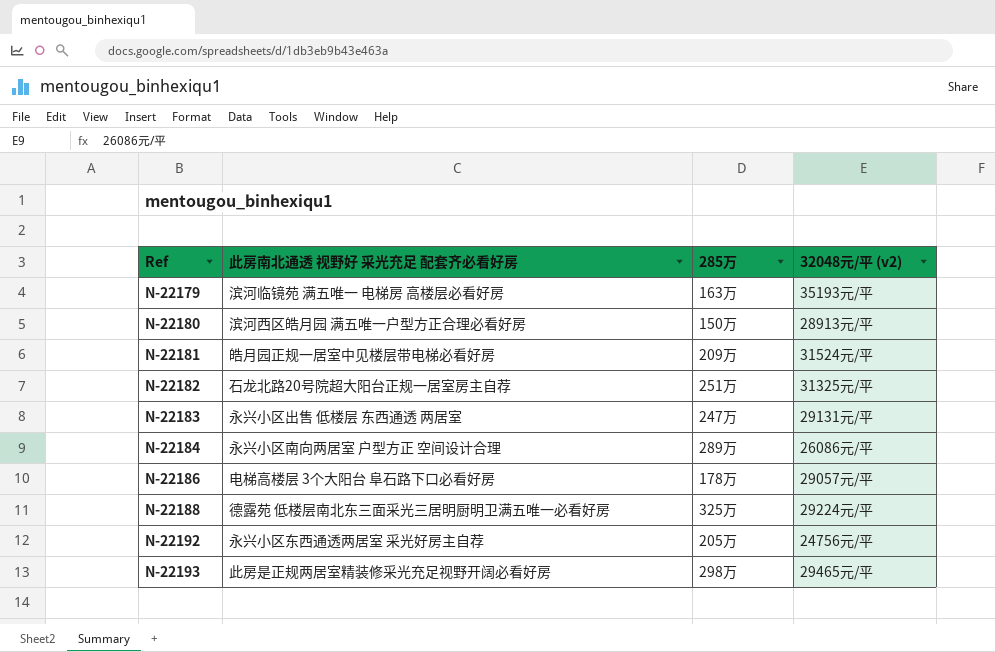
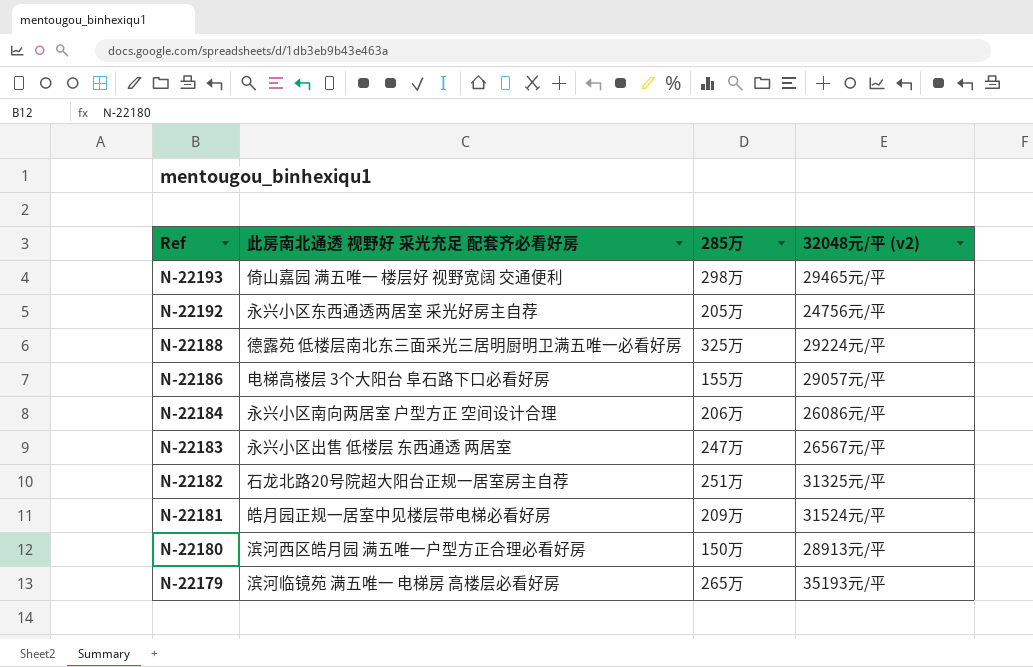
row order: Ref ascending -> Ref descending
N-22193 | 此房南北通透 视野好 采光充足 配套齐必看好房: 此房是正规两居室精装修采光充足视野开阔必看好房 -> 倚山嘉园 满五唯一 楼层好 视野宽阔 交通便利
N-22186 | 285万: 178万 -> 155万
N-22184 | 285万: 289万 -> 206万
N-22183 | 32048元/平 (v2): 29131元/平 -> 26567元/平
N-22179 | 285万: 163万 -> 265万

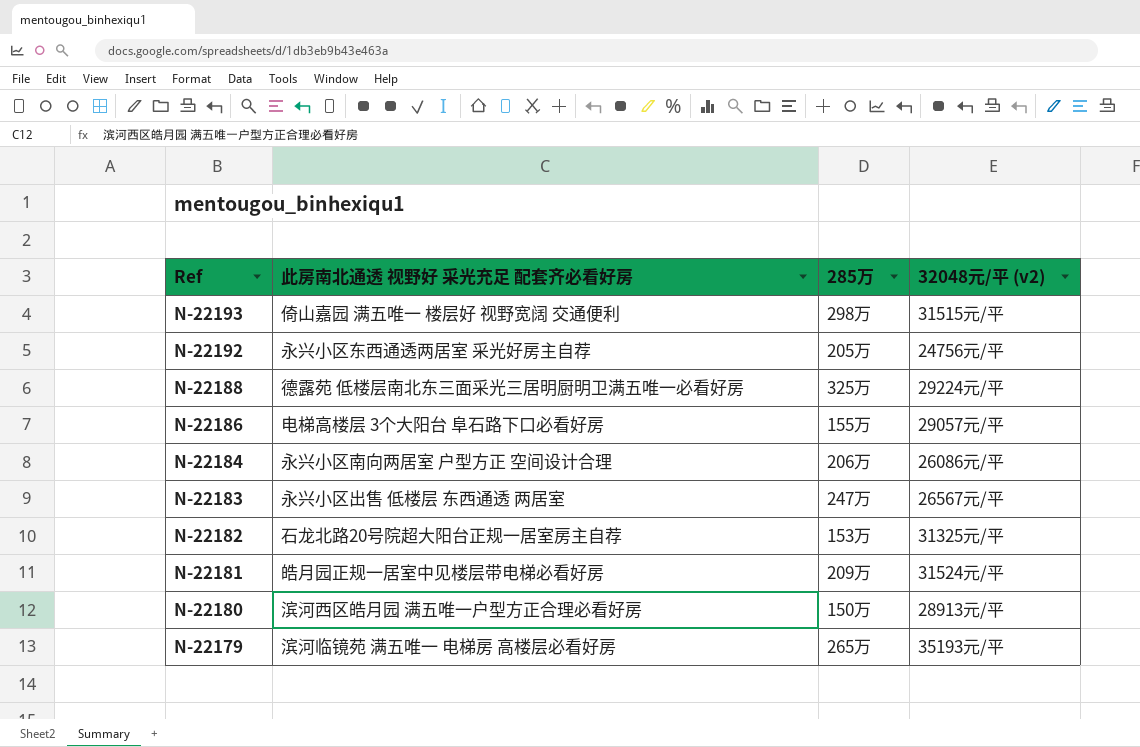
N-22193 | 32048元/平 (v2): 29465元/平 -> 31515元/平
N-22182 | 285万: 251万 -> 153万

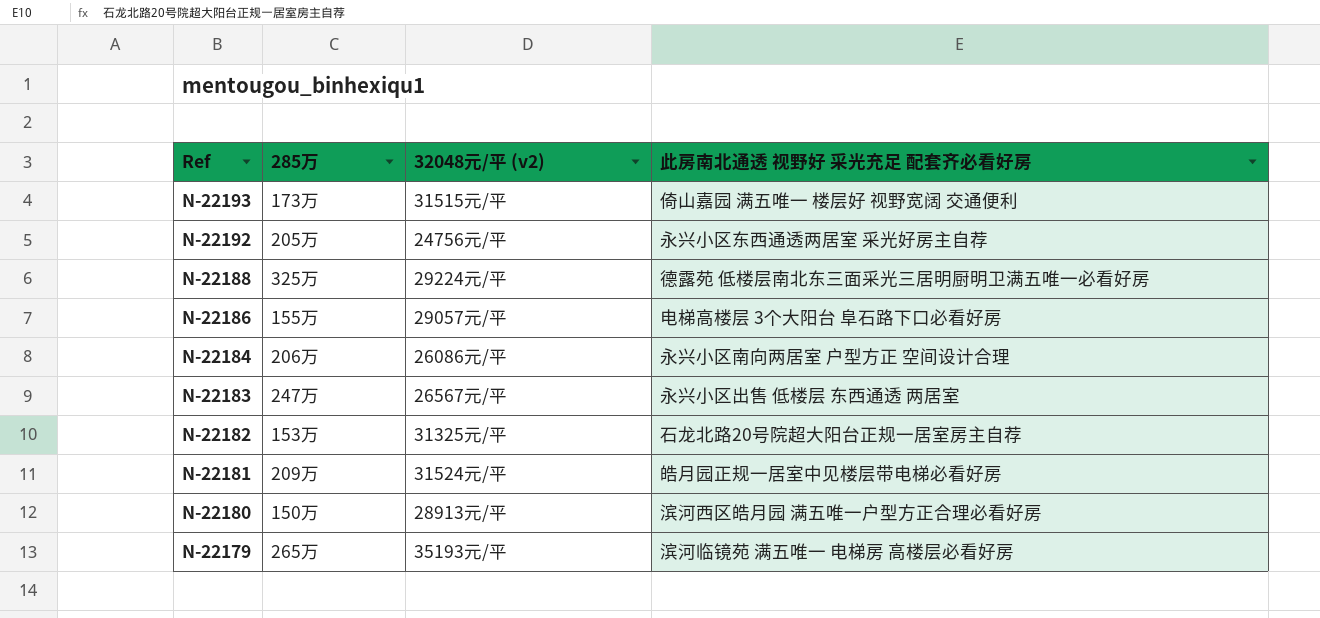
column 此房南北通透 视野好 采光充足 配套齐必看好房 | position: 2 -> 4
N-22193 | 285万: 298万 -> 173万

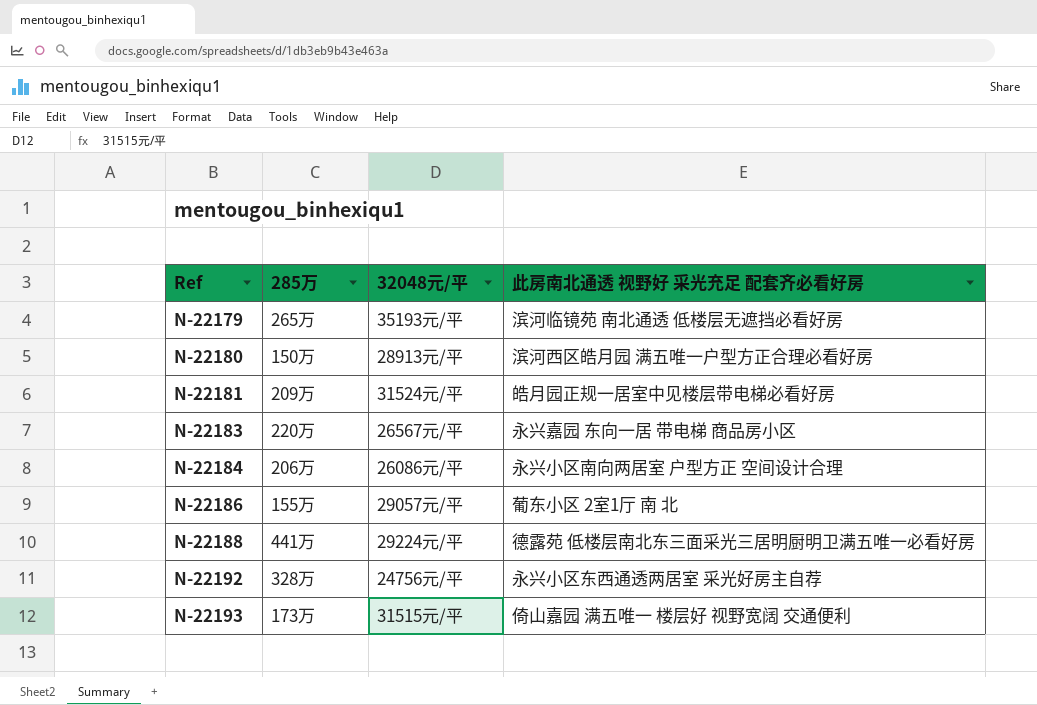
row order: Ref descending -> Ref ascending
column name: 32048元/平 (v2) -> 32048元/平
row N-22182: 153万 | 31325元/平 | 石龙北路20号院超大阳台正规一居室房主自荐 -> none
N-22179 | 此房南北通透 视野好 采光充足 配套齐必看好房: 滨河临镜苑 满五唯一 电梯房 高楼层必看好房 -> 滨河临镜苑 南北通透 低楼层无遮挡必看好房
N-22183 | 285万: 247万 -> 220万
N-22183 | 此房南北通透 视野好 采光充足 配套齐必看好房: 永兴小区出售 低楼层 东西通透 两居室 -> 永兴嘉园 东向一居 带电梯 商品房小区
N-22186 | 此房南北通透 视野好 采光充足 配套齐必看好房: 电梯高楼层 3个大阳台 阜石路下口必看好房 -> 葡东小区 2室1厅 南 北
N-22188 | 285万: 325万 -> 441万
N-22192 | 285万: 205万 -> 328万

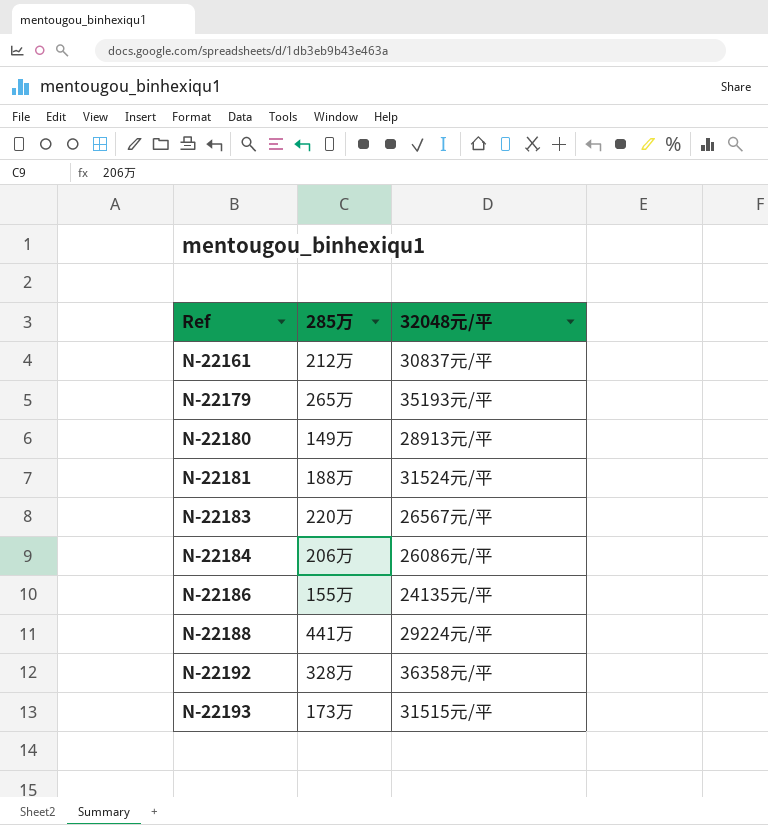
column 此房南北通透 视野好 采光充足 配套齐必看好房 | position: 4 -> none
row N-22161: none -> 212万 | 30837元/平
N-22180 | 285万: 150万 -> 149万
N-22181 | 285万: 209万 -> 188万
N-22186 | 32048元/平: 29057元/平 -> 24135元/平
N-22192 | 32048元/平: 24756元/平 -> 36358元/平

